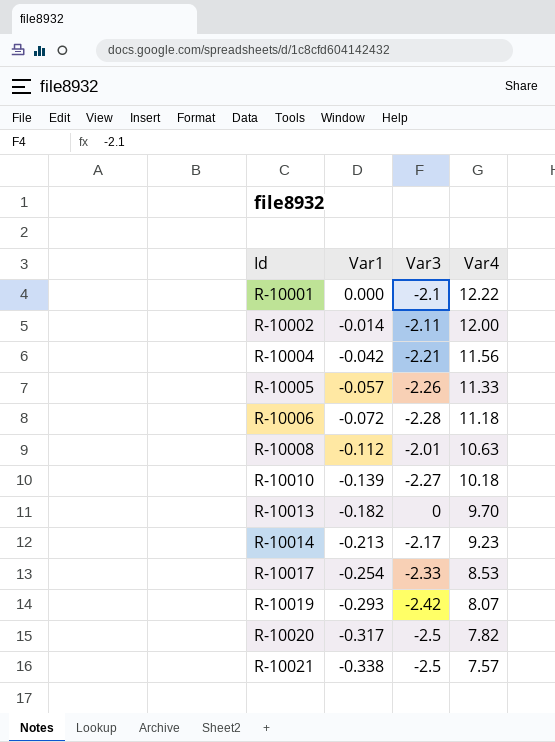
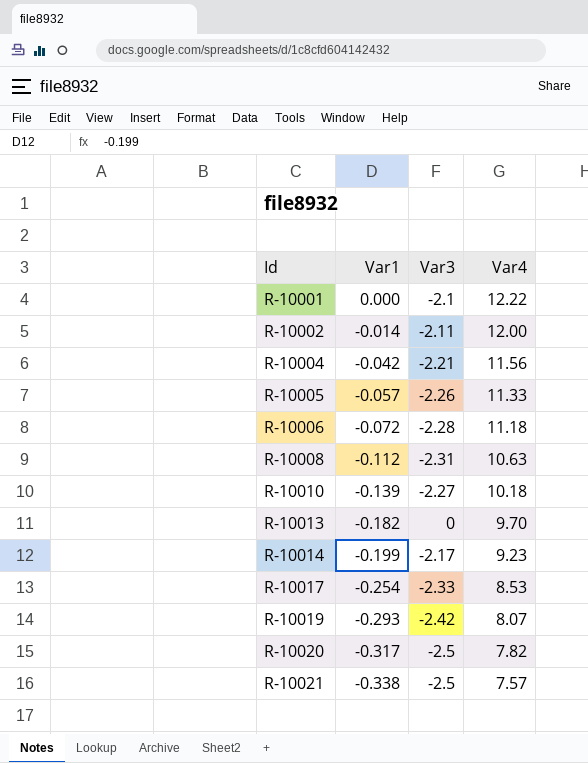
R-10008 | Var3: -2.01 -> -2.31
R-10014 | Var1: -0.213 -> -0.199

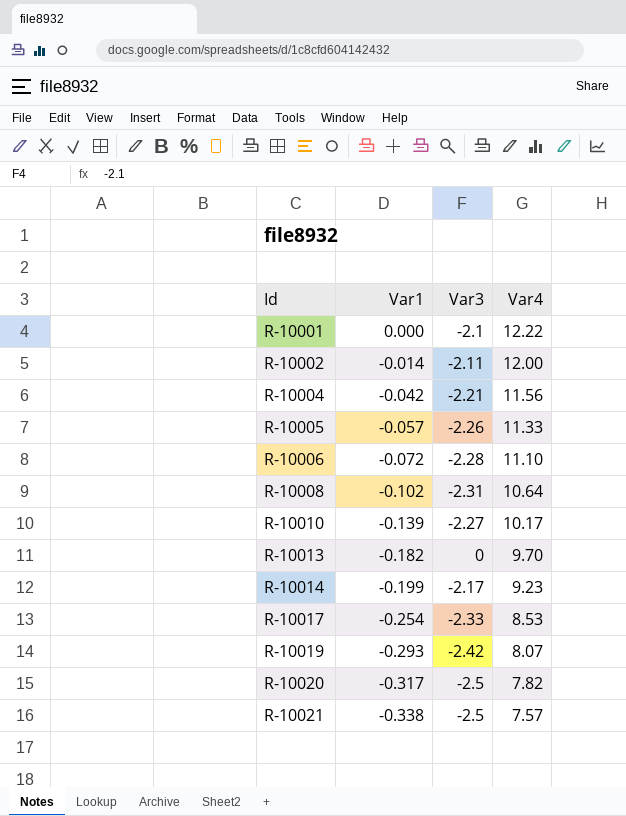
R-10006 | Var4: 11.18 -> 11.10
R-10008 | Var1: -0.112 -> -0.102
R-10008 | Var4: 10.63 -> 10.64
R-10010 | Var4: 10.18 -> 10.17

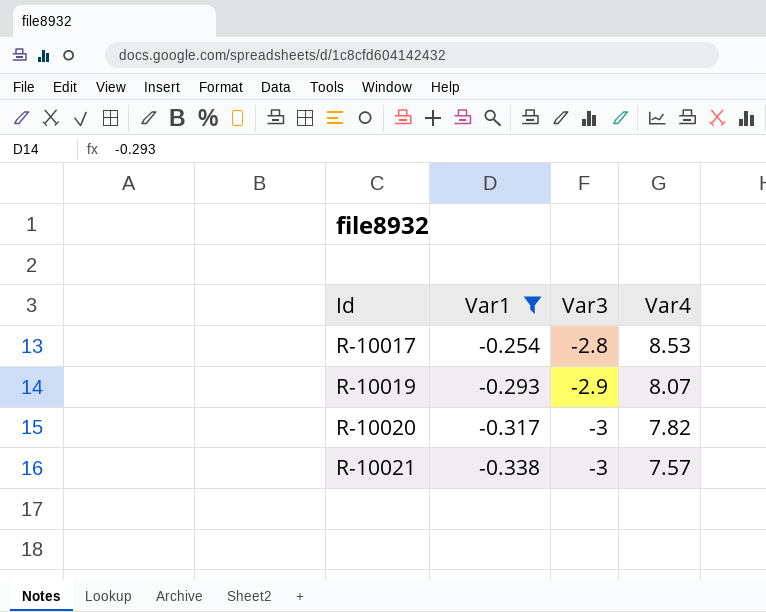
filter: none -> Var1 <= -0.254
R-10017 | Var3: -2.33 -> -2.8
R-10019 | Var3: -2.42 -> -2.9
R-10020 | Var3: -2.5 -> -3
R-10021 | Var3: -2.5 -> -3

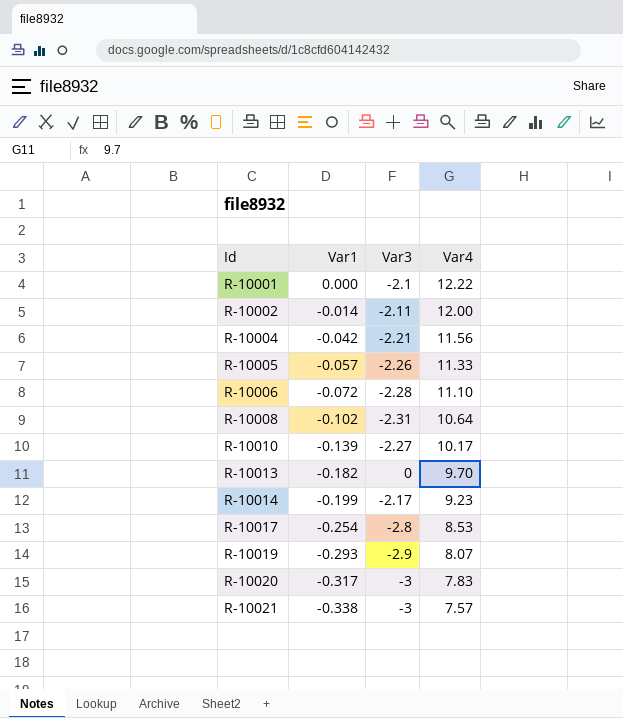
filter: Var1 <= -0.254 -> none
R-10020 | Var4: 7.82 -> 7.83

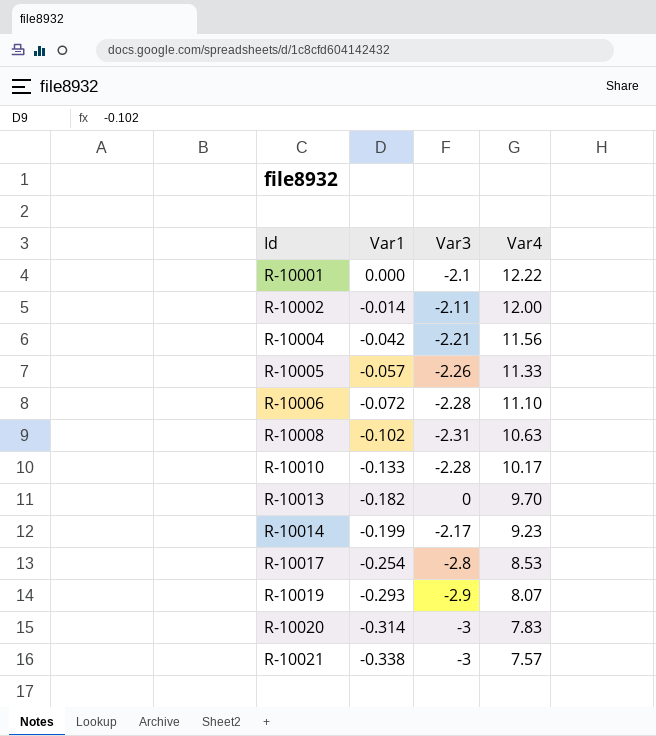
R-10008 | Var4: 10.64 -> 10.63
R-10010 | Var1: -0.139 -> -0.133
R-10010 | Var3: -2.27 -> -2.28
R-10020 | Var1: -0.317 -> -0.314

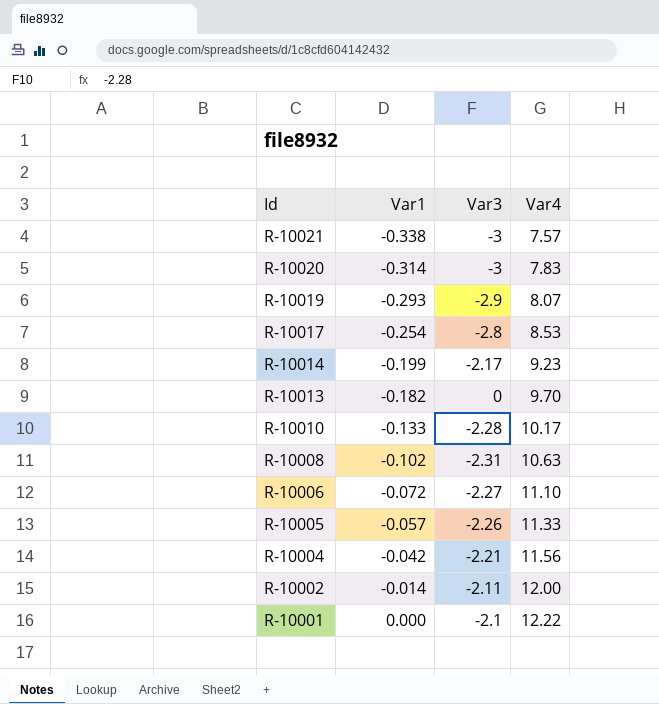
row order: Id ascending -> Id descending
R-10006 | Var3: -2.28 -> -2.27

